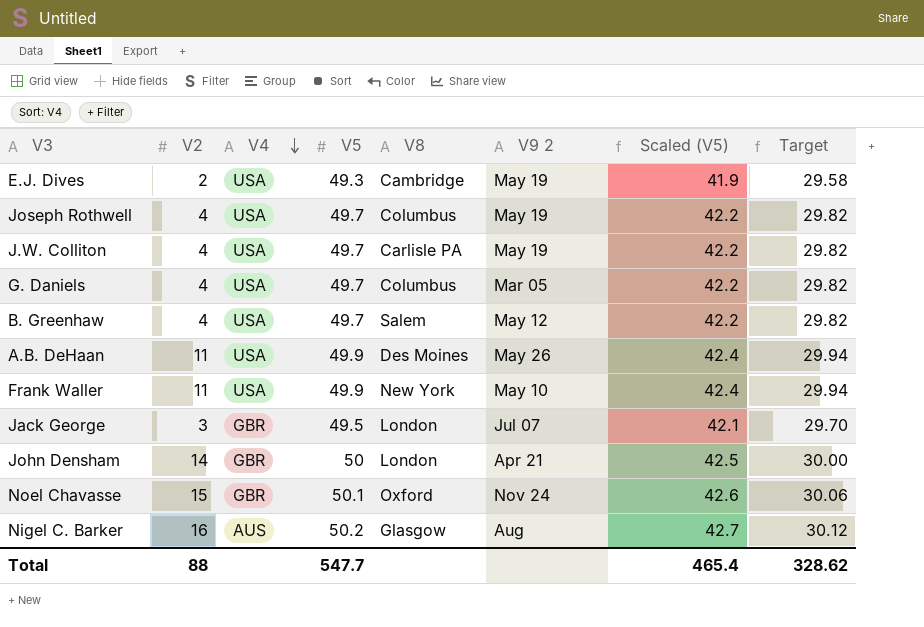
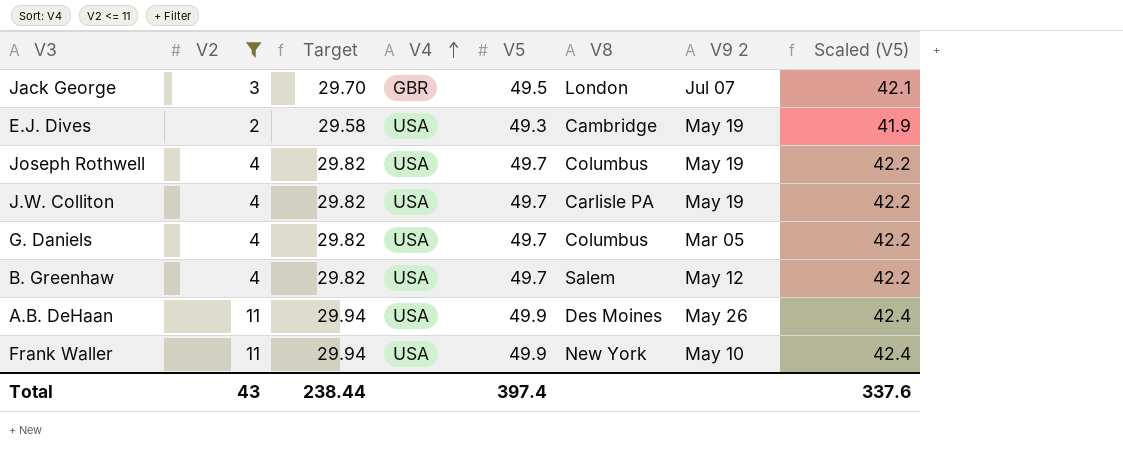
filter: none -> V2 <= 11
row order: V4 descending -> V4 ascending
column Target | position: 8 -> 3
Total | V2: 88 -> 43
Total | Target: 328.62 -> 238.44
Total | V5: 547.7 -> 397.4
Total | Scaled (V5): 465.4 -> 337.6

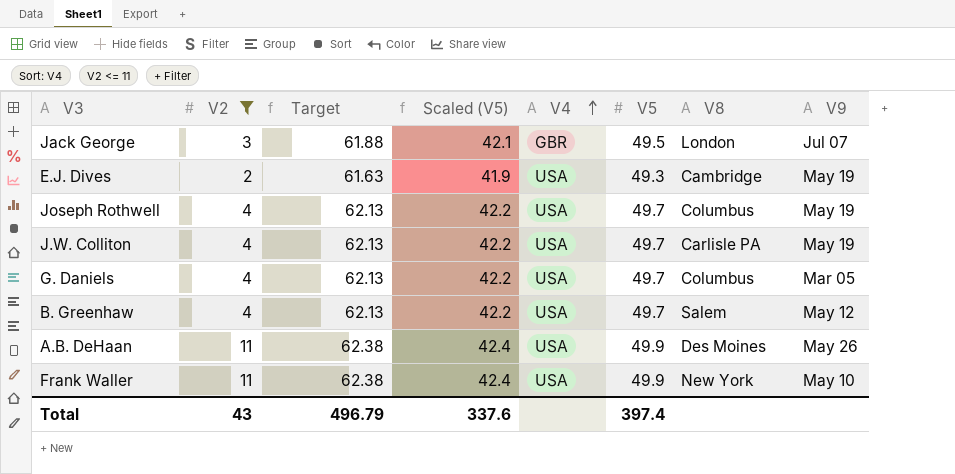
column Target | formula: [V5] * 0.6 -> [V5] * 1.25
column Scaled (V5) | position: 8 -> 4
column name: V9 2 -> V9
Total | Target: 238.44 -> 496.79

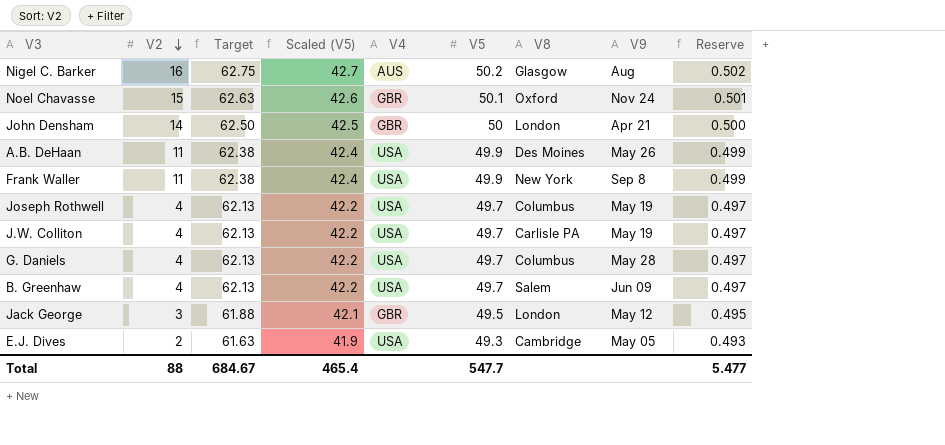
filter: V2 <= 11 -> none
row order: V4 ascending -> V2 descending
column Reserve | formula: none -> [V5] * 0.01
Frank Waller | V9: May 10 -> Sep 8
G. Daniels | V9: Mar 05 -> May 28
B. Greenhaw | V9: May 12 -> Jun 09
Jack George | V9: Jul 07 -> May 12
E.J. Dives | V9: May 19 -> May 05
Total | V2: 43 -> 88
Total | Target: 496.79 -> 684.67
Total | Scaled (V5): 337.6 -> 465.4
Total | V5: 397.4 -> 547.7

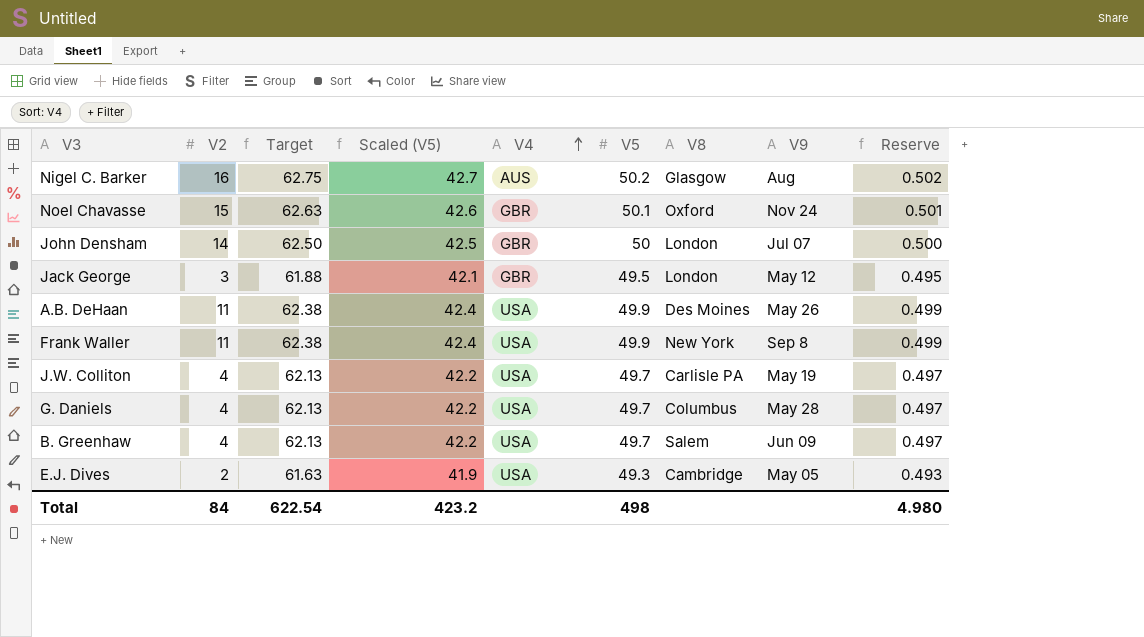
row order: V2 descending -> V4 ascending
row Joseph Rothwell: 4 | 62.13 | 42.2 | USA | 49.7 | Columbus | May 19 | 0.497 -> none
John Densham | V9: Apr 21 -> Jul 07
Total | V2: 88 -> 84
Total | Target: 684.67 -> 622.54
Total | Scaled (V5): 465.4 -> 423.2
Total | V5: 547.7 -> 498
Total | Reserve: 5.477 -> 4.980

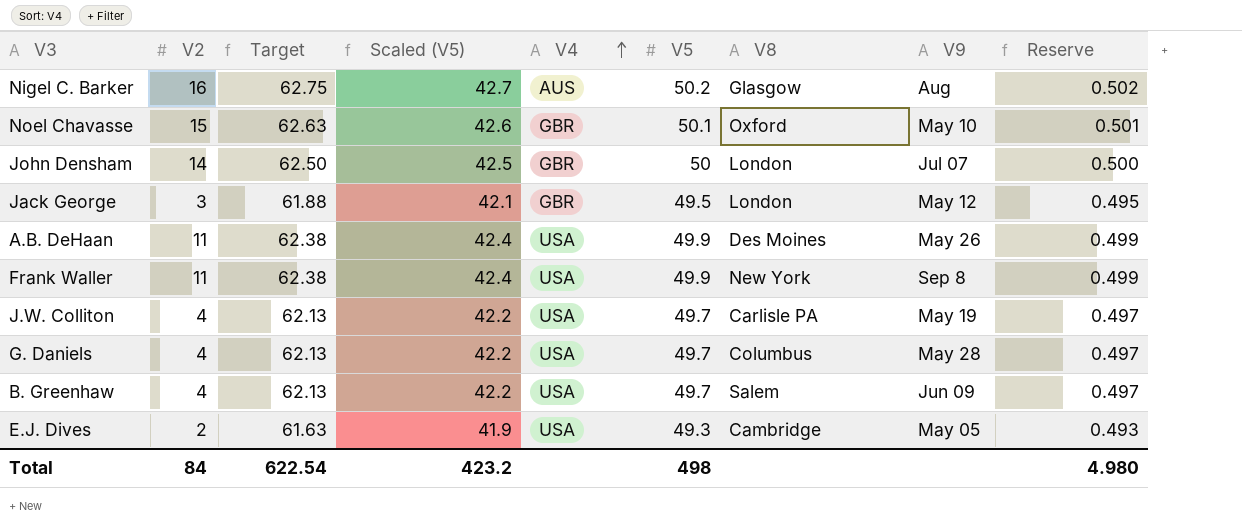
Noel Chavasse | V9: Nov 24 -> May 10

